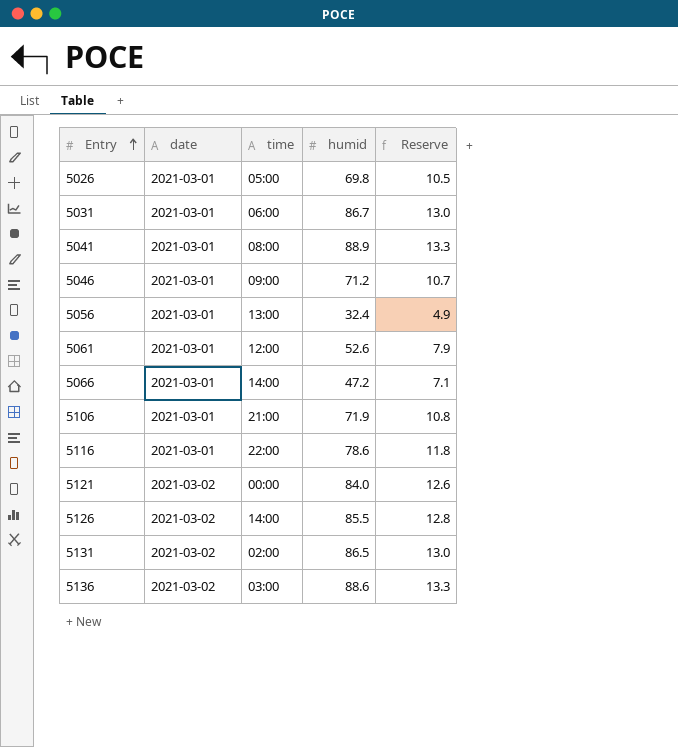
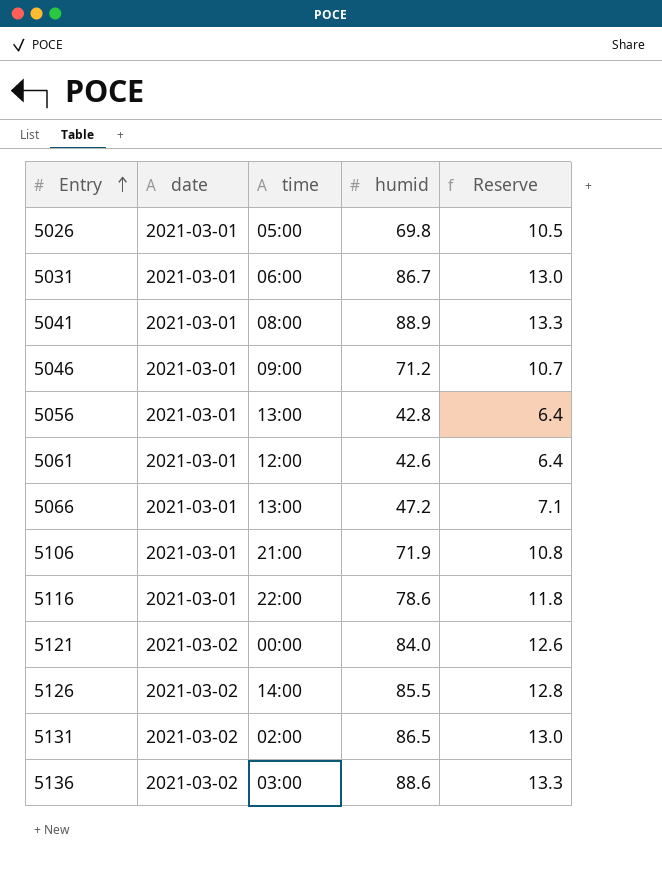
5056 | humid: 32.4 -> 42.8
5056 | Reserve: 4.9 -> 6.4
5061 | humid: 52.6 -> 42.6
5061 | Reserve: 7.9 -> 6.4
5066 | time: 14:00 -> 13:00

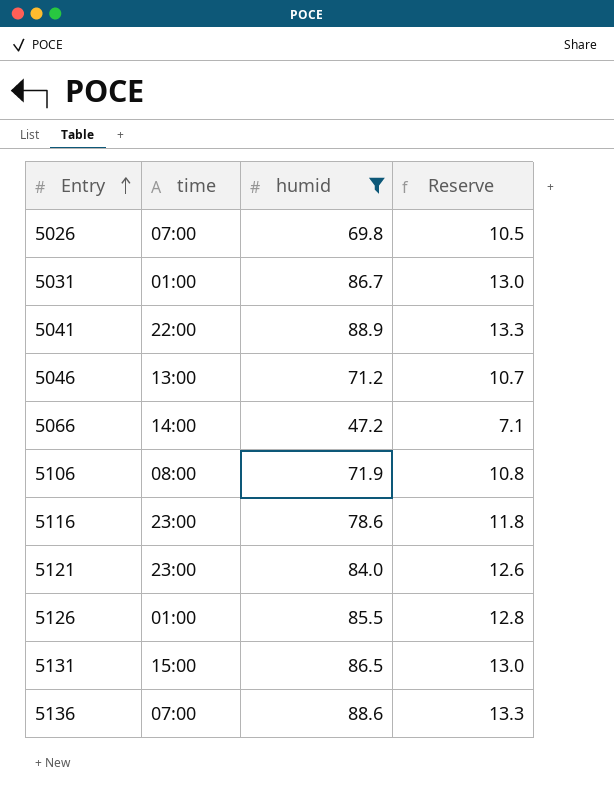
filter: none -> humid >= 47.2
column date | position: 2 -> none
5026 | time: 05:00 -> 07:00
5031 | time: 06:00 -> 01:00
5041 | time: 08:00 -> 22:00
5046 | time: 09:00 -> 13:00
5066 | time: 13:00 -> 14:00
5106 | time: 21:00 -> 08:00
5116 | time: 22:00 -> 23:00
5121 | time: 00:00 -> 23:00
5126 | time: 14:00 -> 01:00
5131 | time: 02:00 -> 15:00
5136 | time: 03:00 -> 07:00

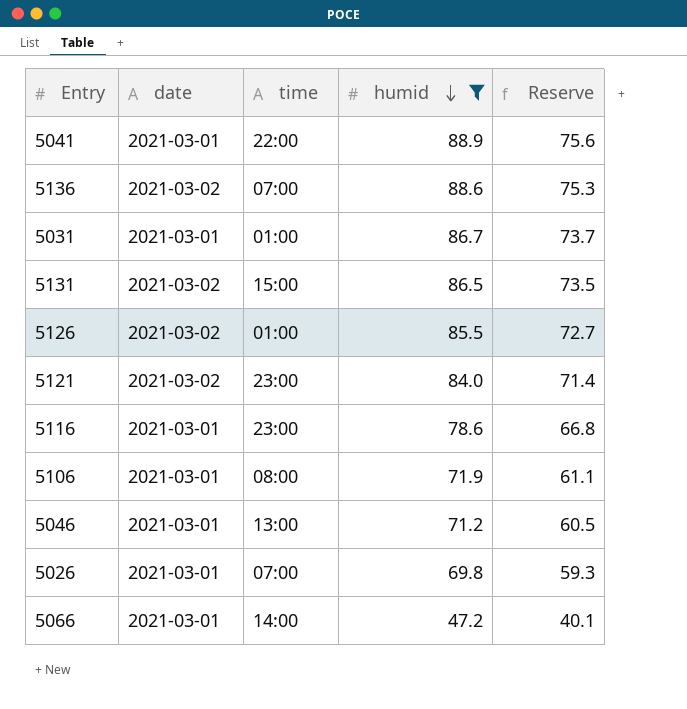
row order: Entry ascending -> humid descending
column date | position: none -> 2
column Reserve | formula: [humid] * 0.15 -> [humid] * 0.85

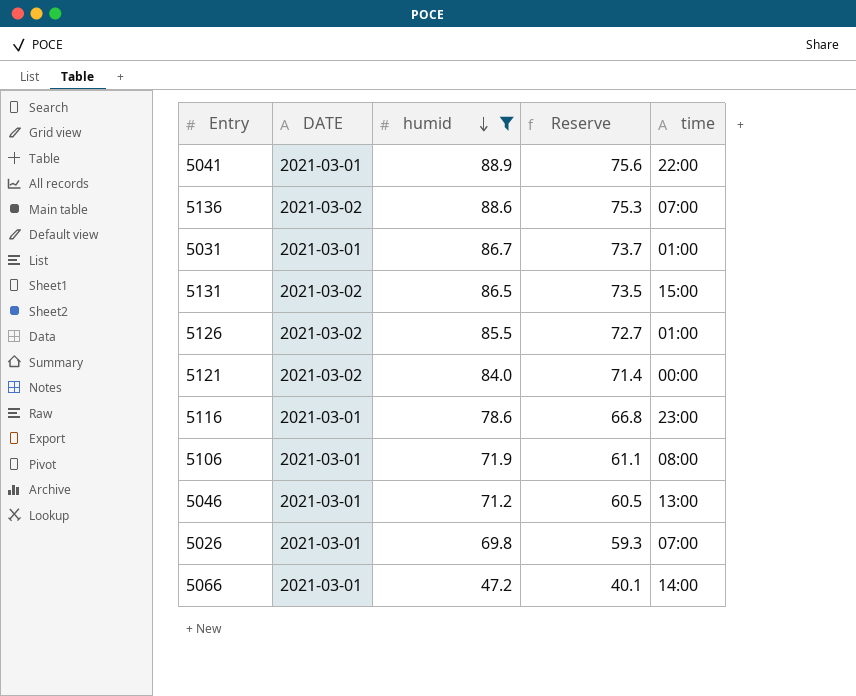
column name: date -> DATE
column time | position: 3 -> 5
5121 | time: 23:00 -> 00:00

